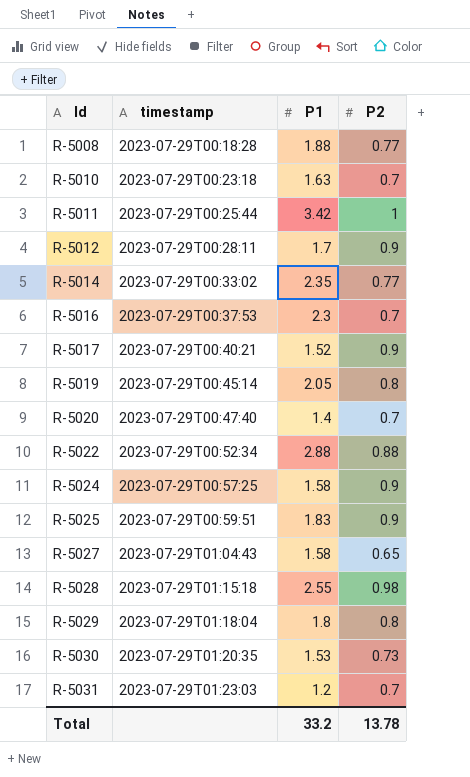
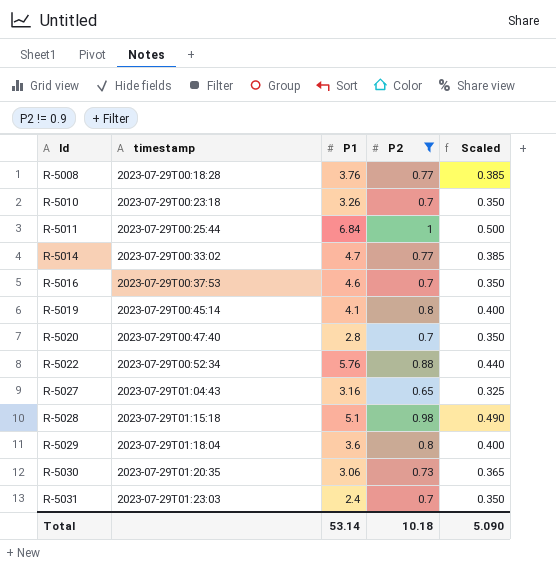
filter: none -> P2 != 0.9
column Scaled | formula: none -> [P2] * 0.5
R-5008 | P1: 1.88 -> 3.76
R-5010 | P1: 1.63 -> 3.26
R-5011 | P1: 3.42 -> 6.84
R-5014 | P1: 2.35 -> 4.7
R-5016 | P1: 2.3 -> 4.6
R-5019 | P1: 2.05 -> 4.1
R-5020 | P1: 1.4 -> 2.8
R-5022 | P1: 2.88 -> 5.76
R-5027 | P1: 1.58 -> 3.16
R-5028 | P1: 2.55 -> 5.1
R-5029 | P1: 1.8 -> 3.6
R-5030 | P1: 1.53 -> 3.06
R-5031 | P1: 1.2 -> 2.4
Total | P1: 33.2 -> 53.14
Total | P2: 13.78 -> 10.18

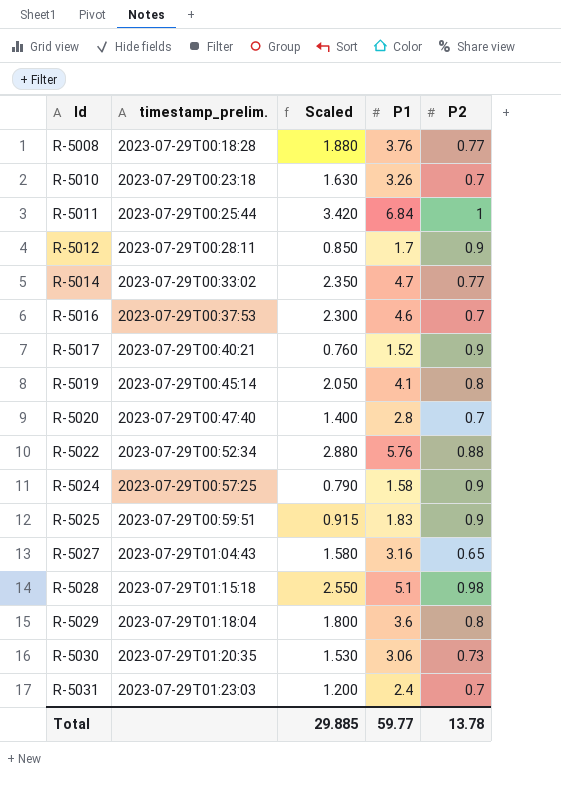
filter: P2 != 0.9 -> none
column name: timestamp -> timestamp_prelim.
column Scaled | formula: [P2] * 0.5 -> [P1] * 0.5
column Scaled | position: 5 -> 3
Total | Scaled: 5.090 -> 29.885
Total | P1: 53.14 -> 59.77
Total | P2: 10.18 -> 13.78

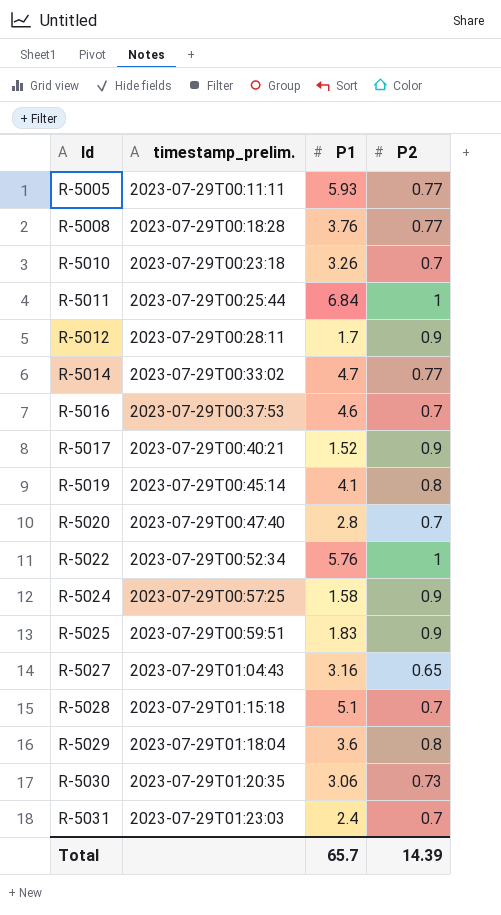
column Scaled | formula: [P1] * 0.5 -> none
row R-5005: none -> 2023-07-29T00:11:11 | 5.93 | 0.77
R-5022 | P2: 0.88 -> 1
R-5028 | P2: 0.98 -> 0.7
Total | P1: 59.77 -> 65.7
Total | P2: 13.78 -> 14.39

